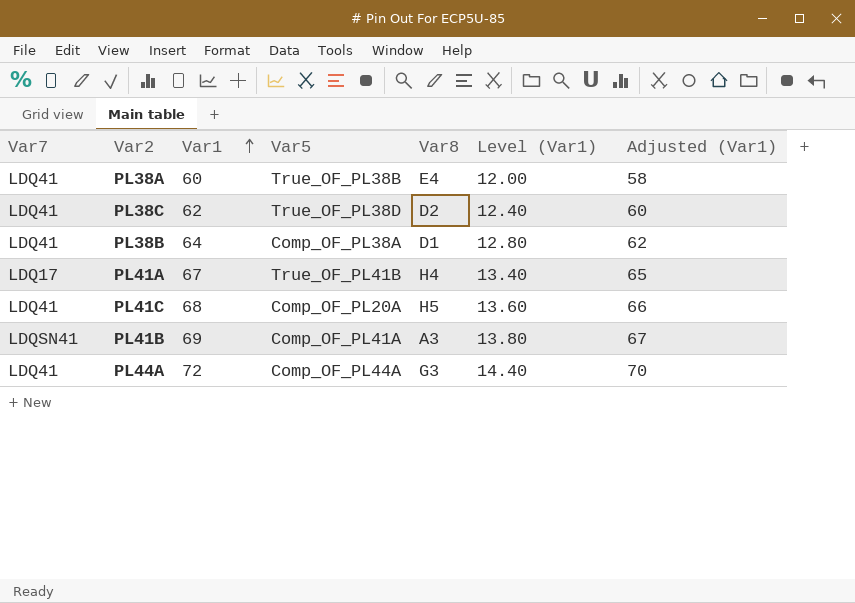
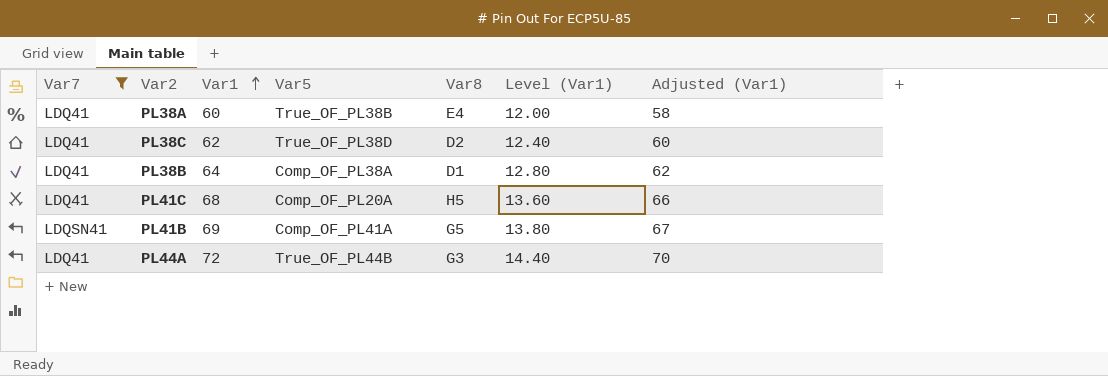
filter: none -> Var7 != LDQ17
PL41B | Var8: A3 -> G5
PL44A | Var5: Comp_OF_PL44A -> True_OF_PL44B

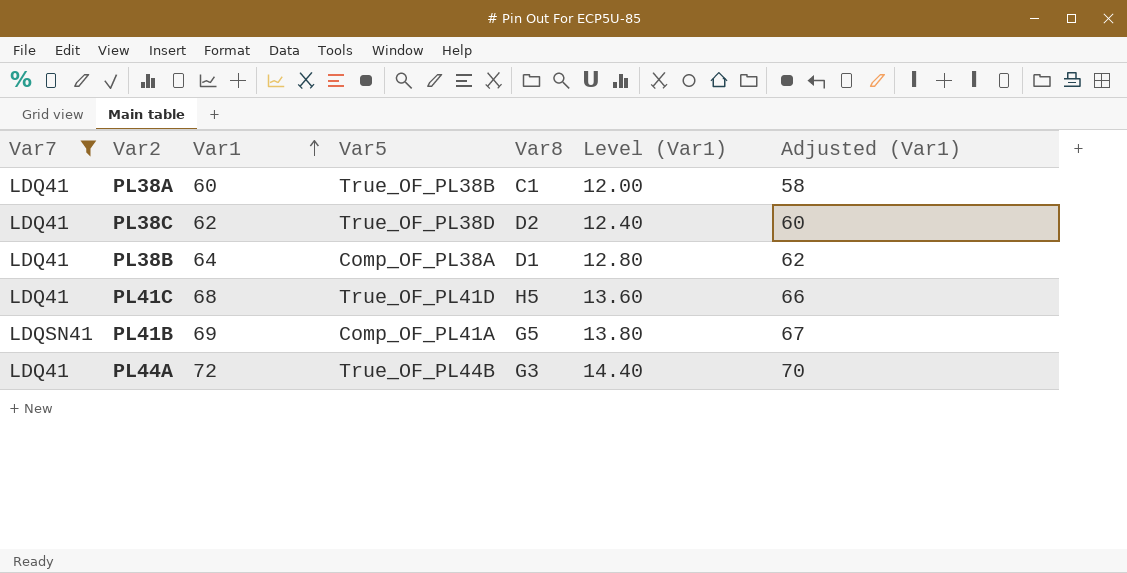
PL38A | Var8: E4 -> C1
PL41C | Var5: Comp_OF_PL20A -> True_OF_PL41D

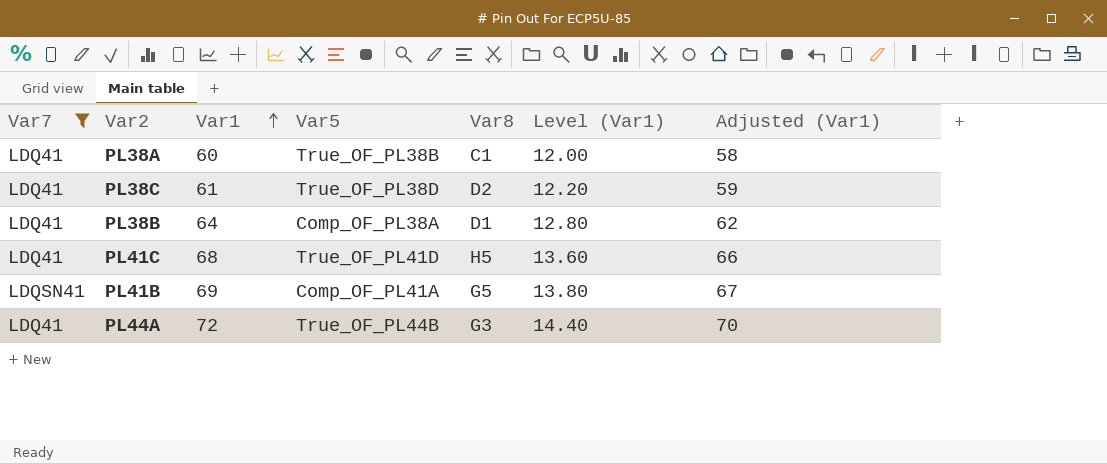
PL38C | Var1: 62 -> 61
PL38C | Level (Var1): 12.40 -> 12.20
PL38C | Adjusted (Var1): 60 -> 59

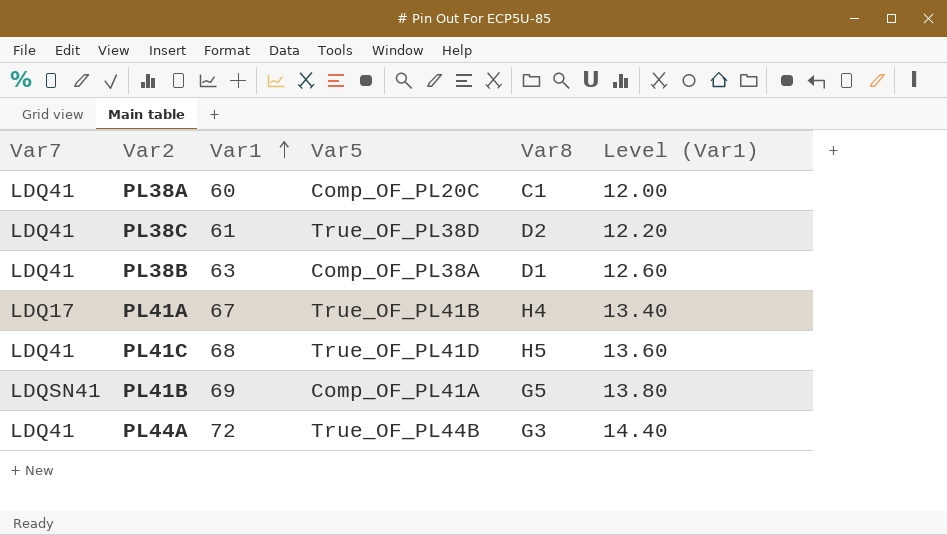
filter: Var7 != LDQ17 -> none
column Adjusted (Var1) | formula: [Var1] - 2 -> none
PL38A | Var5: True_OF_PL38B -> Comp_OF_PL20C
PL38B | Var1: 64 -> 63
PL38B | Level (Var1): 12.80 -> 12.60

